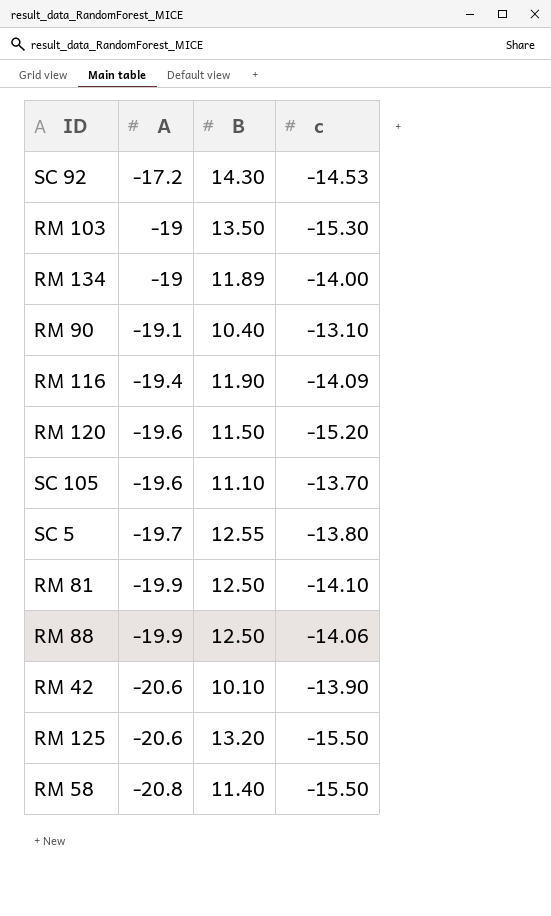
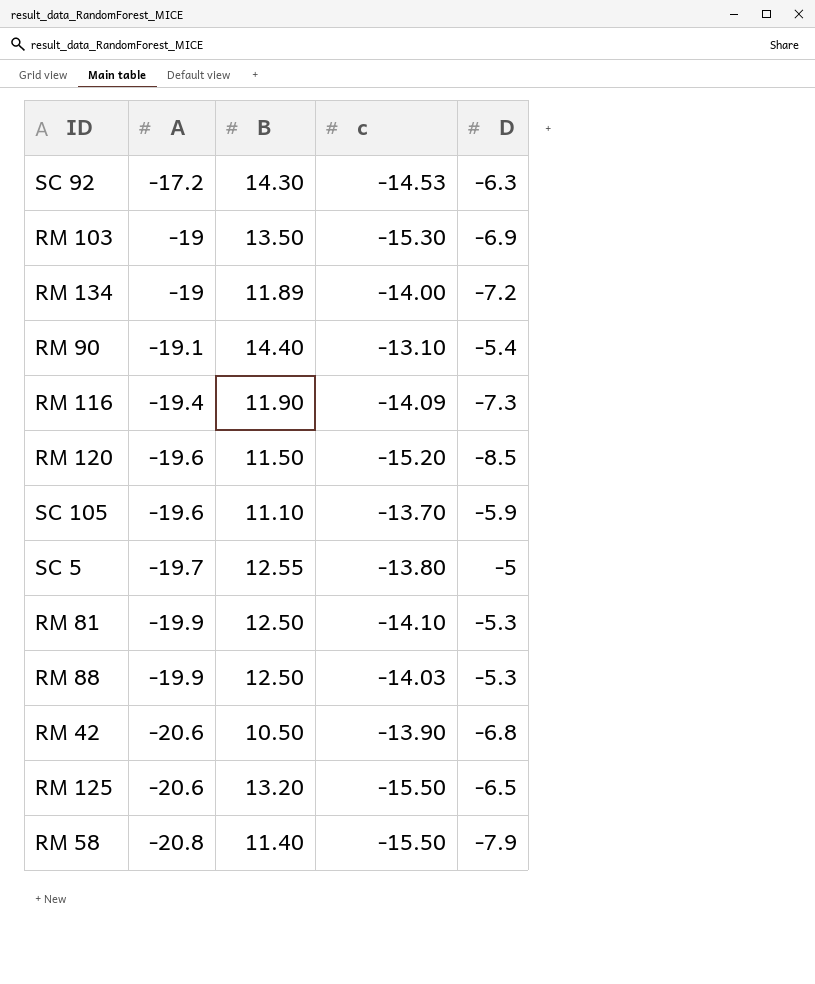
column D | position: none -> 5
RM 90 | B: 10.40 -> 14.40
RM 88 | c: -14.06 -> -14.03
RM 42 | B: 10.10 -> 10.50

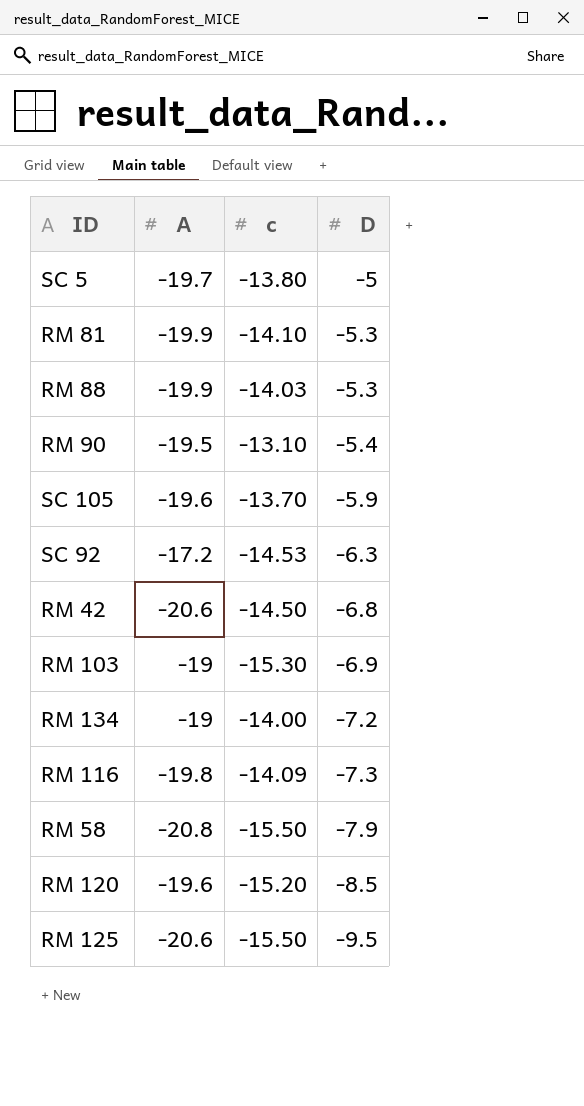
row order: A descending -> D descending
column B | position: 3 -> none
RM 90 | A: -19.1 -> -19.5
RM 42 | c: -13.90 -> -14.50
RM 116 | A: -19.4 -> -19.8
RM 125 | D: -6.5 -> -9.5

